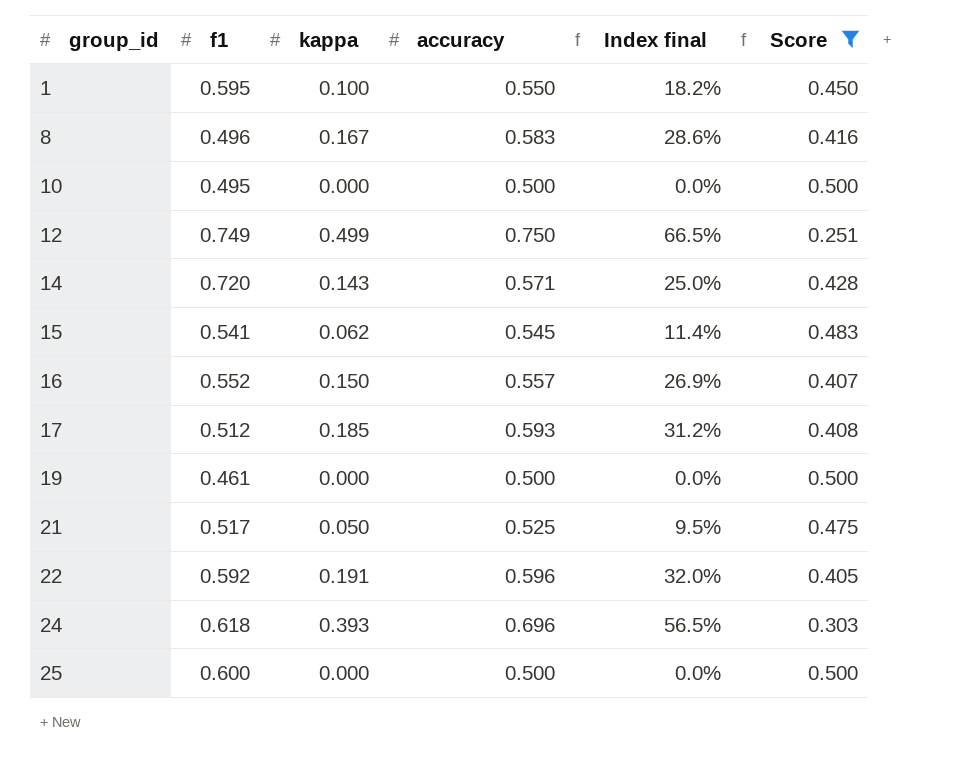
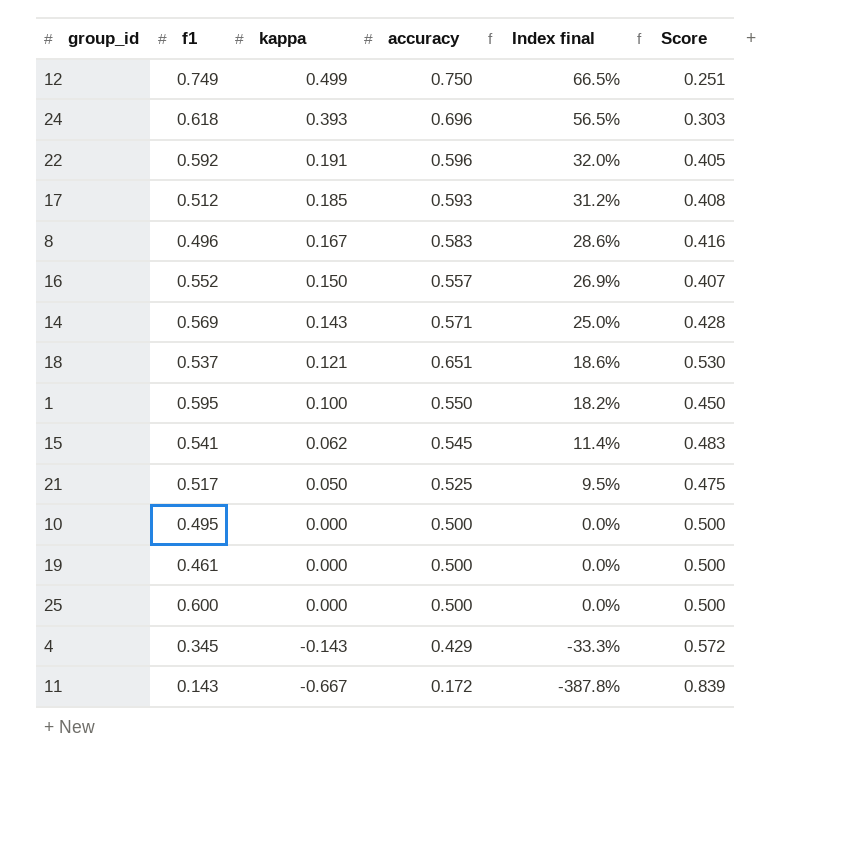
filter: Score <= 0.500 -> none
row order: group_id ascending -> kappa descending
14 | f1: 0.720 -> 0.569

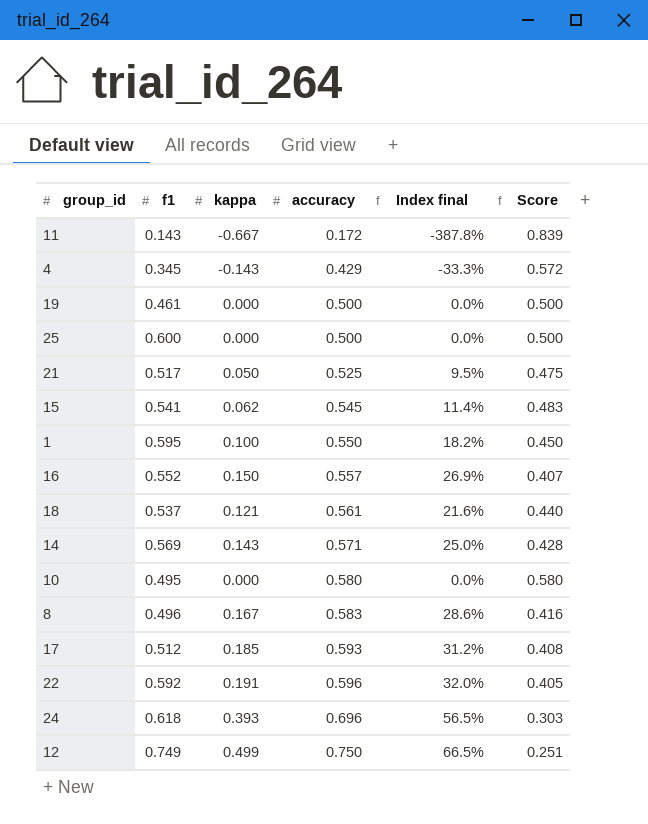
row order: kappa descending -> accuracy ascending
18 | accuracy: 0.651 -> 0.561
18 | Index final: 18.6% -> 21.6%
18 | Score: 0.530 -> 0.440
10 | accuracy: 0.500 -> 0.580
10 | Score: 0.500 -> 0.580

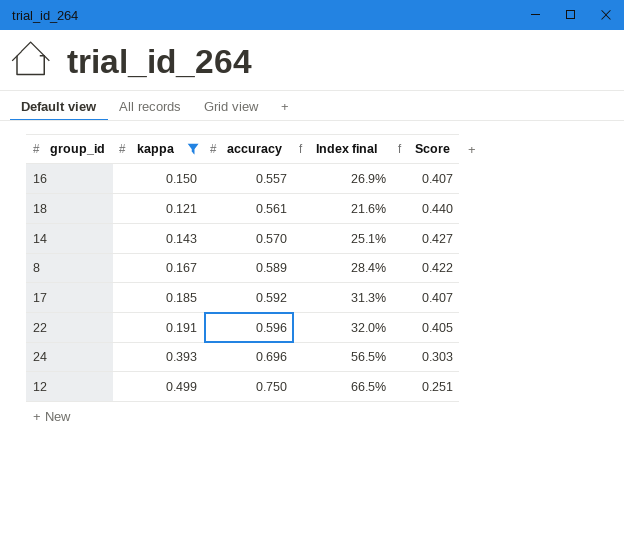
filter: none -> kappa >= 0.121
column f1 | position: 2 -> none
14 | accuracy: 0.571 -> 0.570
14 | Index final: 25.0% -> 25.1%
14 | Score: 0.428 -> 0.427
8 | accuracy: 0.583 -> 0.589
8 | Index final: 28.6% -> 28.4%
8 | Score: 0.416 -> 0.422
17 | accuracy: 0.593 -> 0.592
17 | Index final: 31.2% -> 31.3%
17 | Score: 0.408 -> 0.407

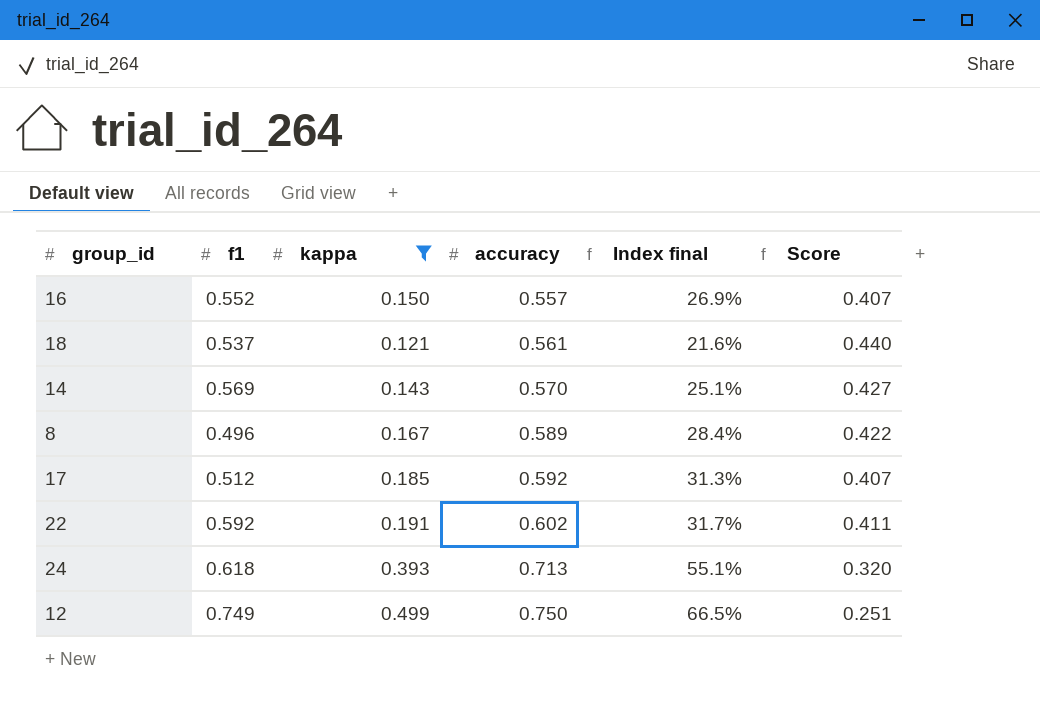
column f1 | position: none -> 2
22 | accuracy: 0.596 -> 0.602
22 | Index final: 32.0% -> 31.7%
22 | Score: 0.405 -> 0.411
24 | accuracy: 0.696 -> 0.713
24 | Index final: 56.5% -> 55.1%
24 | Score: 0.303 -> 0.320

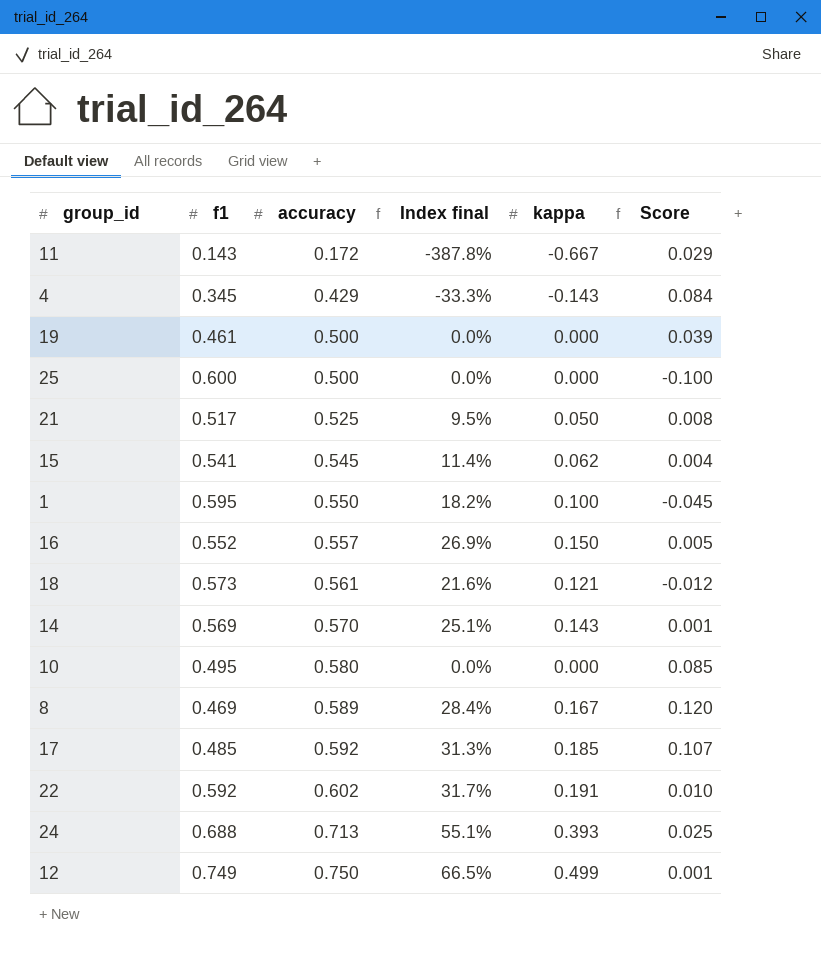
filter: kappa >= 0.121 -> none
column kappa | position: 3 -> 5
column Score | formula: [accuracy] - [kappa] -> [accuracy] - [f1]
18 | f1: 0.537 -> 0.573
8 | f1: 0.496 -> 0.469
17 | f1: 0.512 -> 0.485
24 | f1: 0.618 -> 0.688

